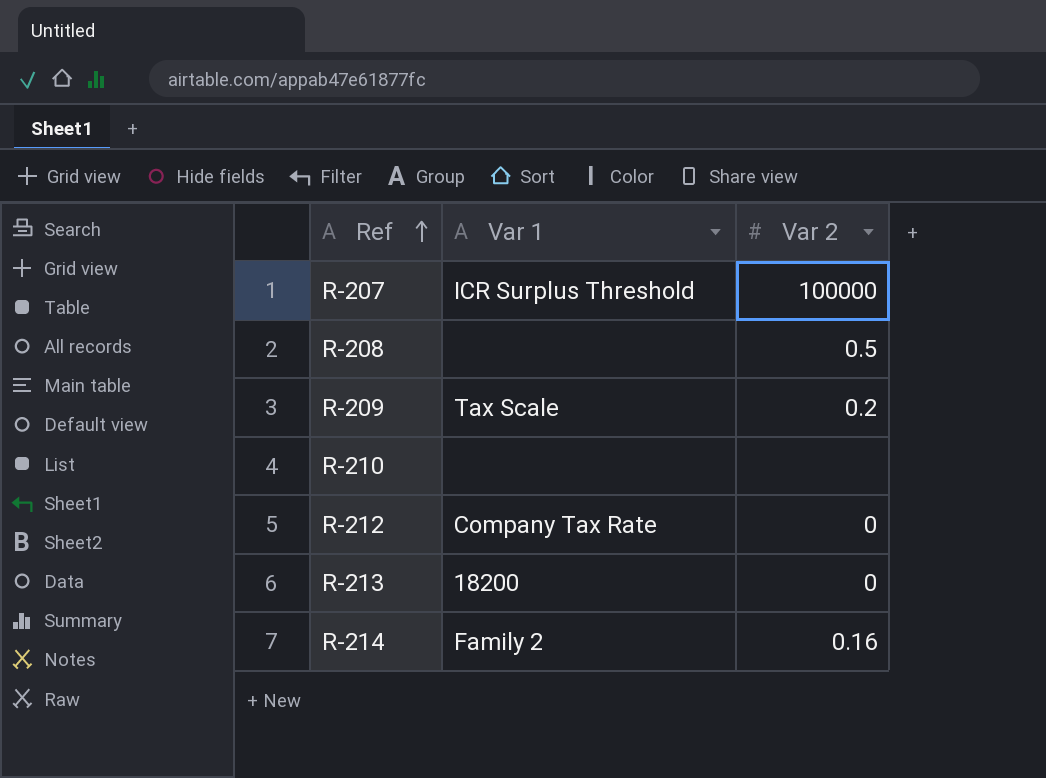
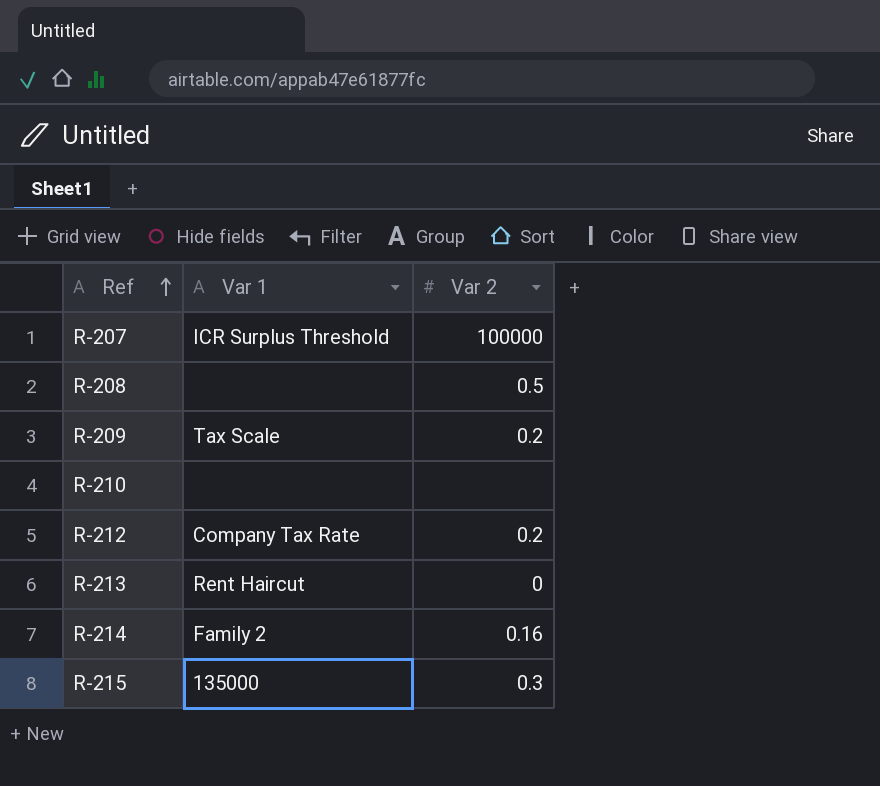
R-212 | Var 2: 0 -> 0.2
R-213 | Var 1: 18200 -> Rent Haircut
row R-215: none -> 135000 | 0.3

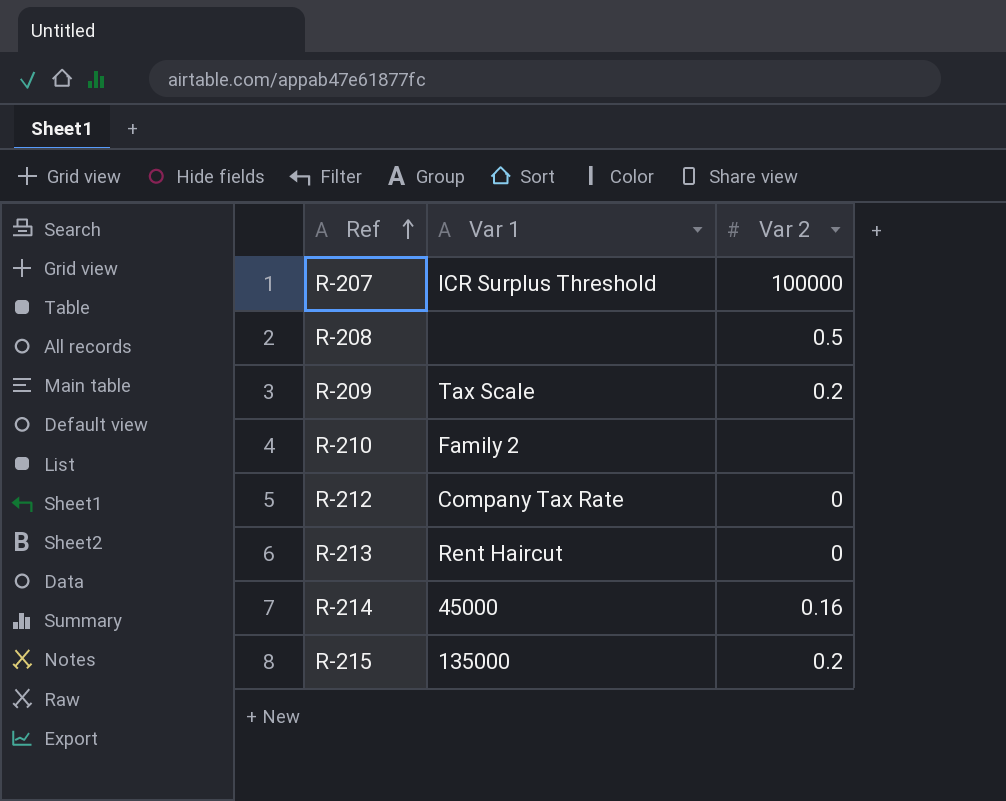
R-210 | Var 1: none -> Family 2
R-212 | Var 2: 0.2 -> 0
R-214 | Var 1: Family 2 -> 45000
R-215 | Var 2: 0.3 -> 0.2

